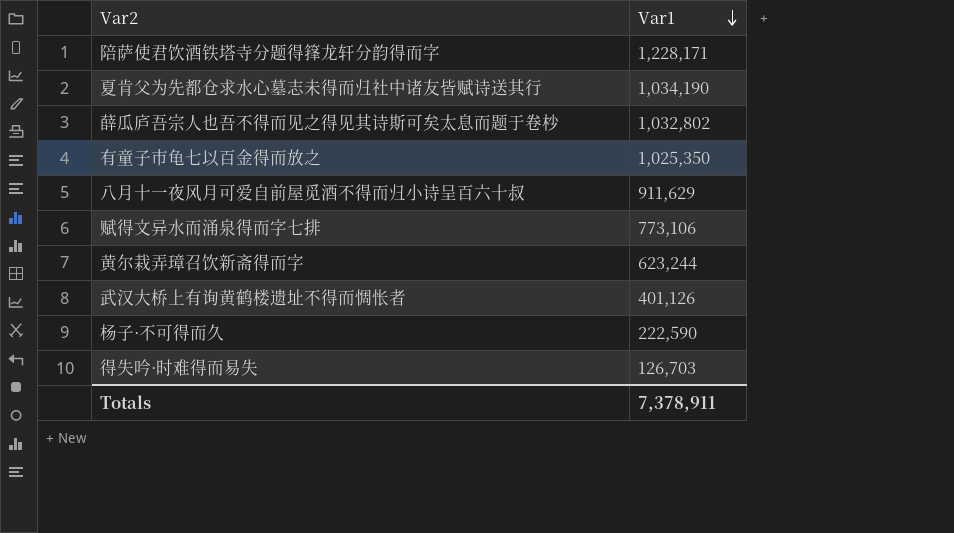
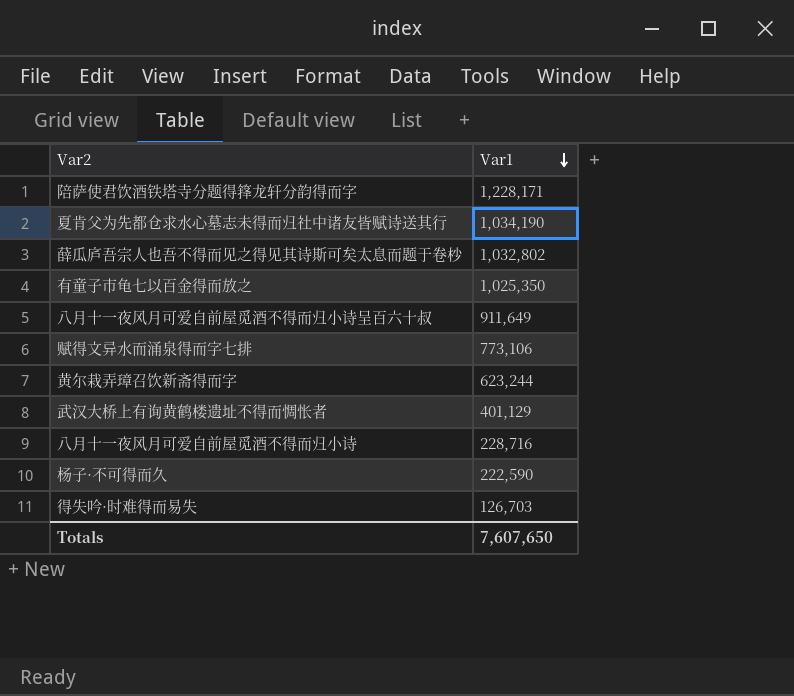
八月十一夜风月可爱自前屋觅酒不得而归小诗呈百六十叔 | Var1: 911,629 -> 911,649
武汉大桥上有询黄鹤楼遗址不得而惆怅者 | Var1: 401,126 -> 401,129
row 八月十一夜风月可爱自前屋觅酒不得而归小诗: none -> 228,716
Totals | Var1: 7,378,911 -> 7,607,650

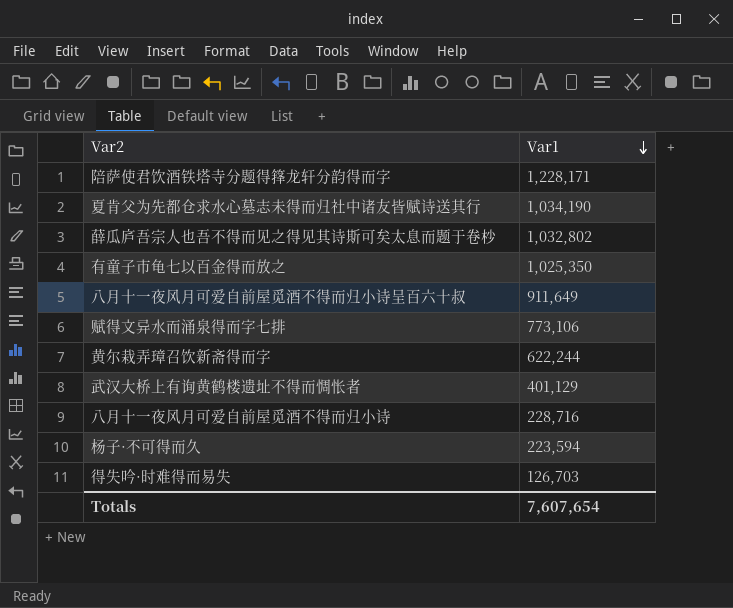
黄尔栽弄璋召饮新斋得而字 | Var1: 623,244 -> 622,244
杨子·不可得而久 | Var1: 222,590 -> 223,594
Totals | Var1: 7,607,650 -> 7,607,654

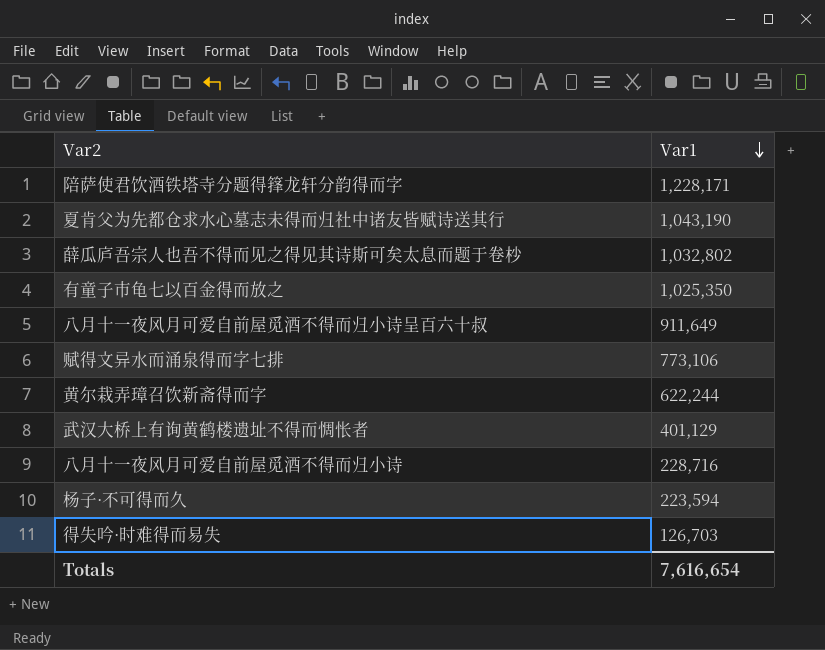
夏肯父为先都仓求水心墓志未得而归社中诸友皆赋诗送其行 | Var1: 1,034,190 -> 1,043,190
Totals | Var1: 7,607,654 -> 7,616,654

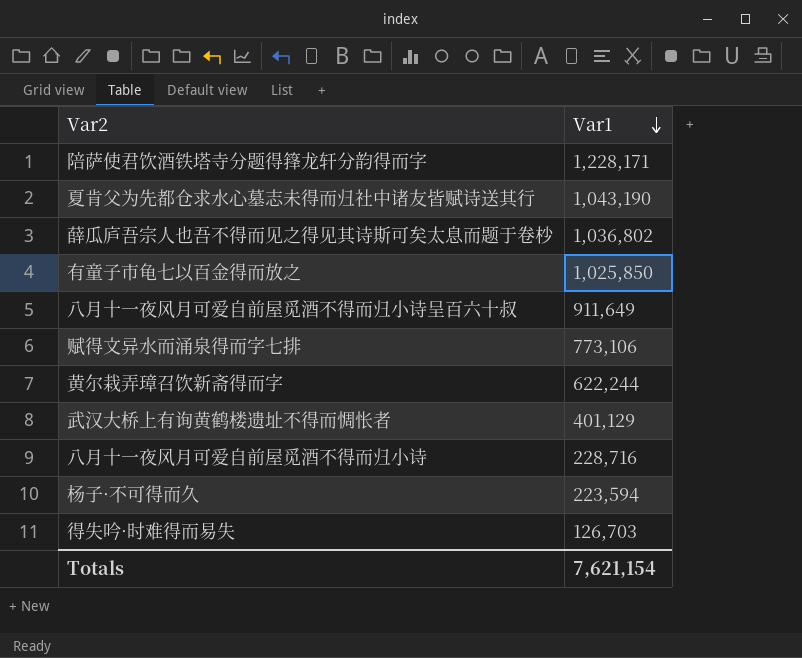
薛瓜庐吾宗人也吾不得而见之得见其诗斯可矣太息而题于卷杪 | Var1: 1,032,802 -> 1,036,802
有童子市龟七以百金得而放之 | Var1: 1,025,350 -> 1,025,850
Totals | Var1: 7,616,654 -> 7,621,154

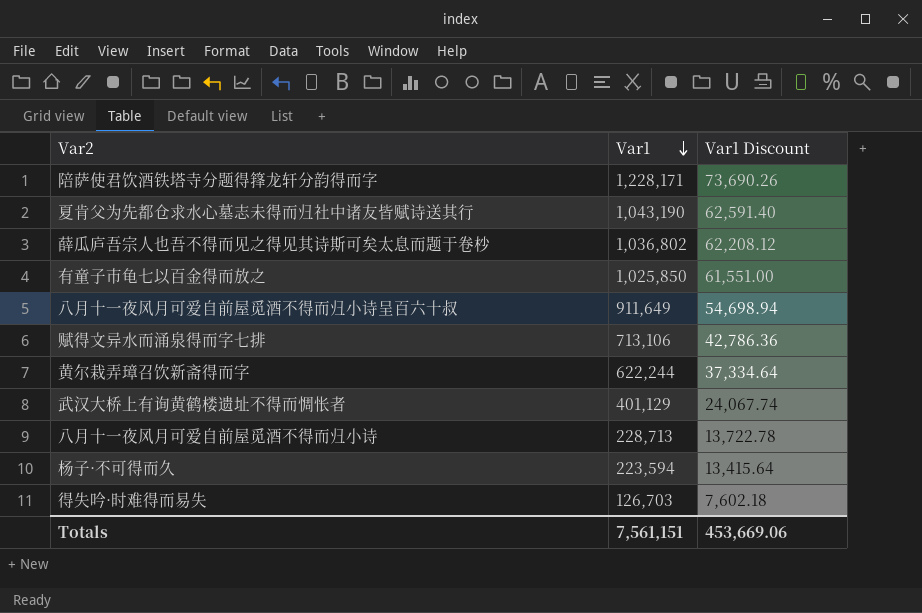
column Var1 Discount | formula: none -> [Var1] * 0.06
赋得文异水而涌泉得而字七排 | Var1: 773,106 -> 713,106
八月十一夜风月可爱自前屋觅酒不得而归小诗 | Var1: 228,716 -> 228,713
Totals | Var1: 7,621,154 -> 7,561,151

